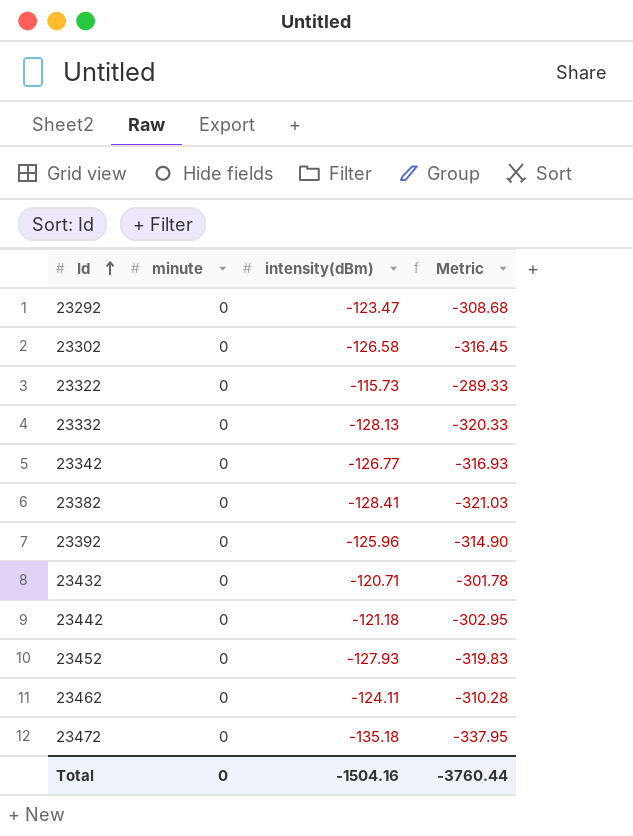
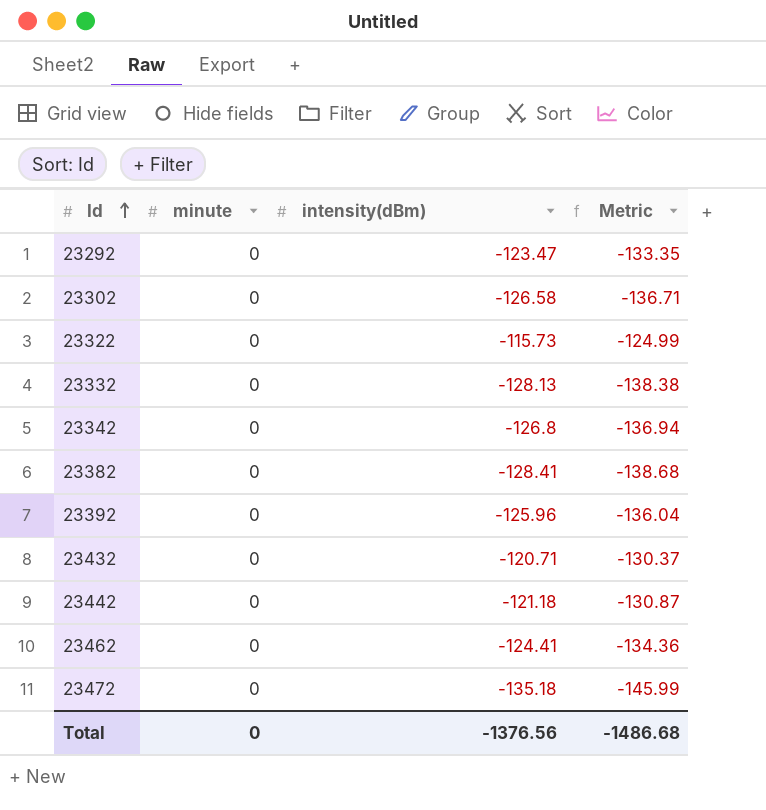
column Metric | formula: [intensity(dBm)] * 2.5 -> [intensity(dBm)] * 1.08
row 23452: 0 | -127.93 | -319.83 -> none
23342 | intensity(dBm): -126.77 -> -126.8
23462 | intensity(dBm): -124.11 -> -124.41
Total | intensity(dBm): -1504.16 -> -1376.56
Total | Metric: -3760.44 -> -1486.68

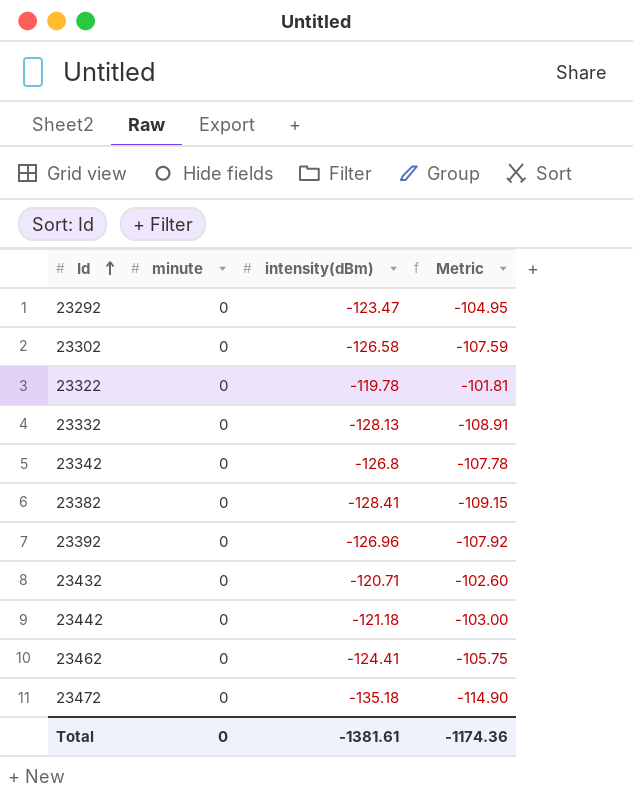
column Metric | formula: [intensity(dBm)] * 1.08 -> [intensity(dBm)] * 0.85
23322 | intensity(dBm): -115.73 -> -119.78
23392 | intensity(dBm): -125.96 -> -126.96
Total | intensity(dBm): -1376.56 -> -1381.61
Total | Metric: -1486.68 -> -1174.36

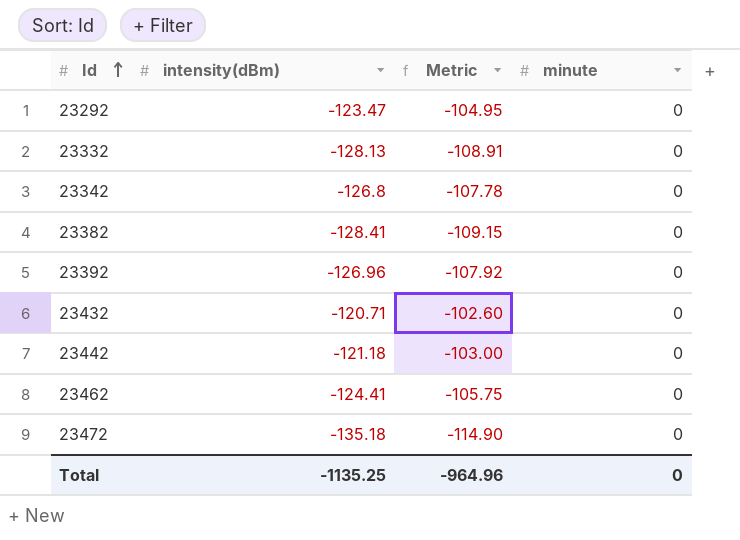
column minute | position: 2 -> 4
row 23302: 0 | -126.58 | -107.59 -> none
row 23322: 0 | -119.78 | -101.81 -> none
Total | intensity(dBm): -1381.61 -> -1135.25
Total | Metric: -1174.36 -> -964.96

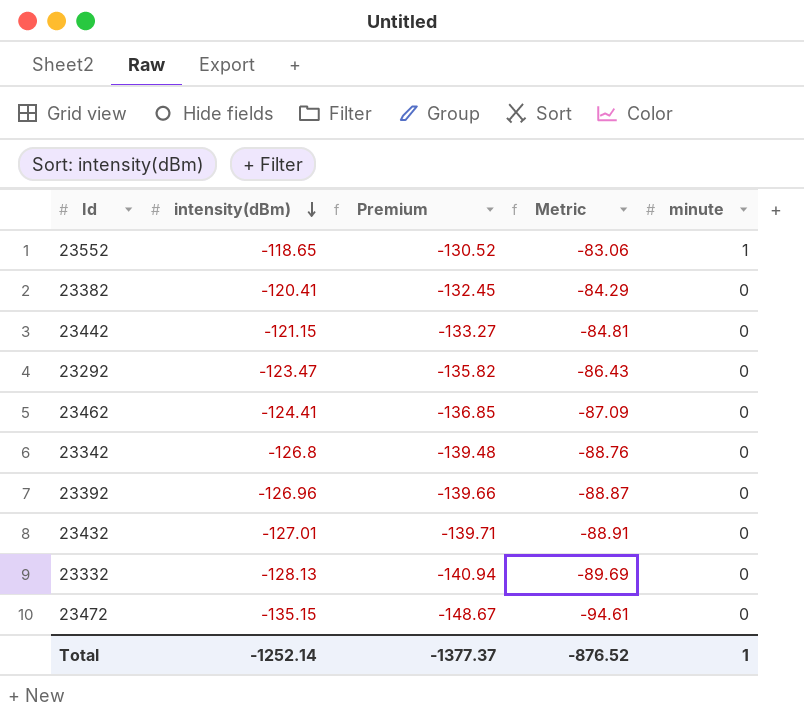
row order: Id ascending -> intensity(dBm) descending
column Premium | formula: none -> [intensity(dBm)] * 1.1
column Metric | formula: [intensity(dBm)] * 0.85 -> [intensity(dBm)] * 0.7
row 23552: none -> -118.65 | -130.52 | -83.06 | 1
23382 | intensity(dBm): -128.41 -> -120.41
23442 | intensity(dBm): -121.18 -> -121.15
23432 | intensity(dBm): -120.71 -> -127.01
23472 | intensity(dBm): -135.18 -> -135.15
Total | intensity(dBm): -1135.25 -> -1252.14
Total | Metric: -964.96 -> -876.52
Total | minute: 0 -> 1

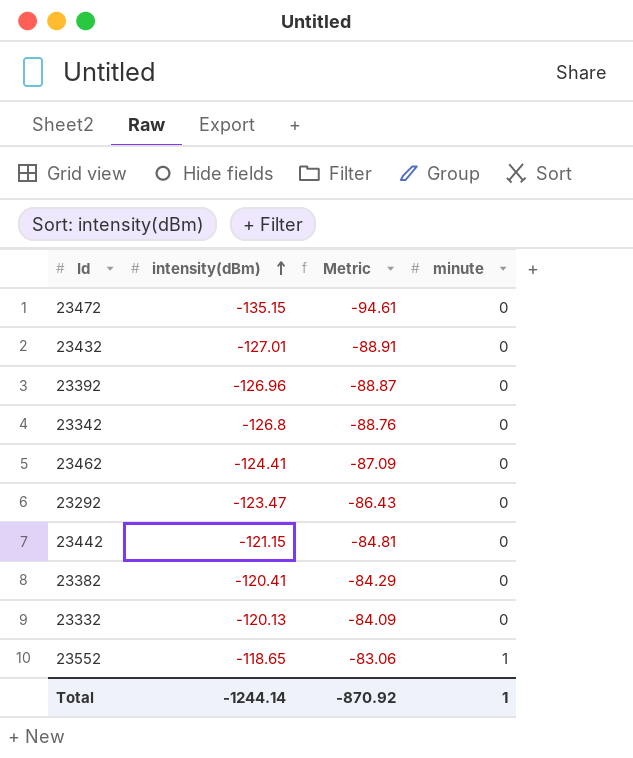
row order: intensity(dBm) descending -> intensity(dBm) ascending
column Premium | formula: [intensity(dBm)] * 1.1 -> none
23332 | intensity(dBm): -128.13 -> -120.13
23332 | Metric: -89.69 -> -84.09
Total | intensity(dBm): -1252.14 -> -1244.14
Total | Metric: -876.52 -> -870.92

